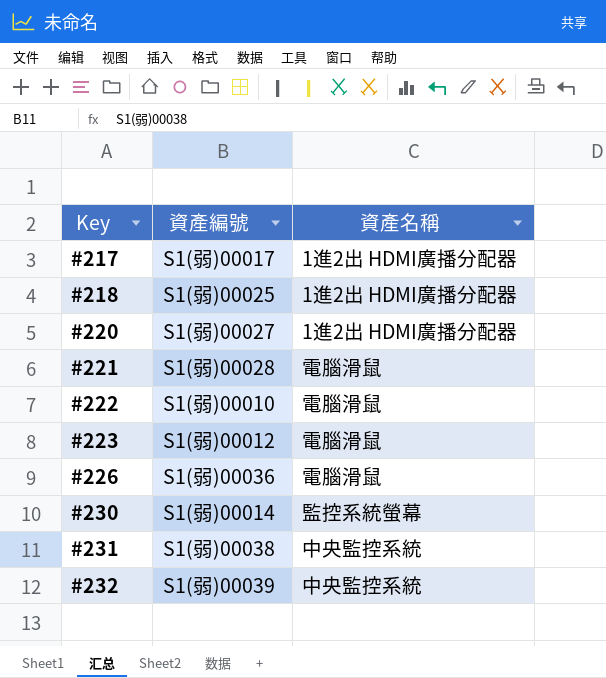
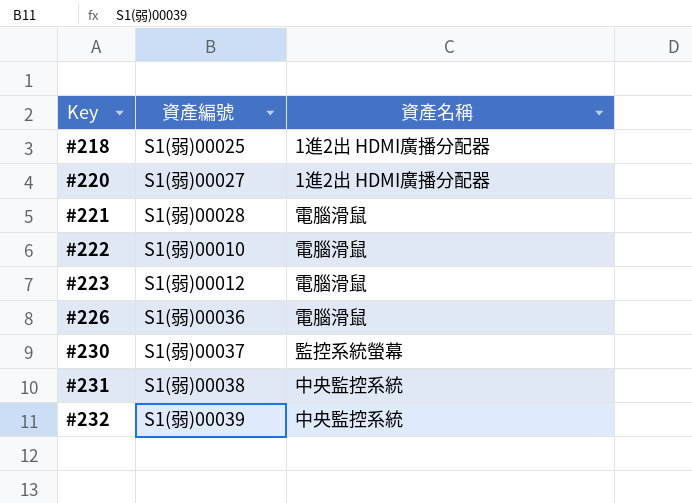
row #217: S1(弱)00017 | 1進2出 HDMI廣播分配器 -> none
#230 | 資產編號: S1(弱)00014 -> S1(弱)00037

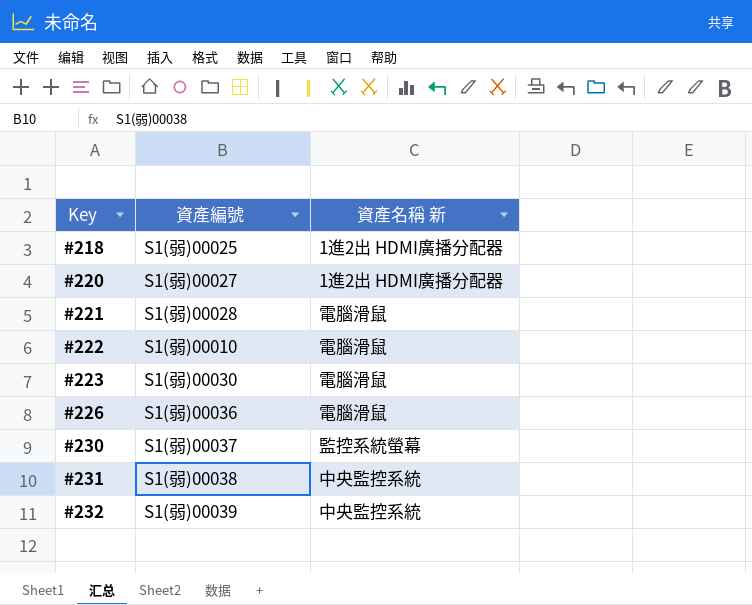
column name: 資產名稱 -> 資產名稱 新
#223 | 資產編號: S1(弱)00012 -> S1(弱)00030

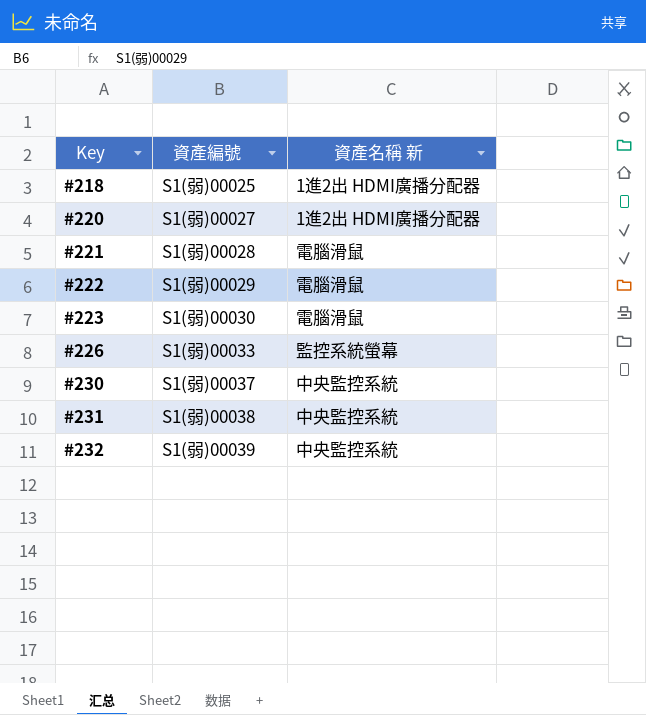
#222 | 資產編號: S1(弱)00010 -> S1(弱)00029
#226 | 資產編號: S1(弱)00036 -> S1(弱)00033
#226 | 資產名稱 新: 電腦滑鼠 -> 監控系統螢幕
#230 | 資產名稱 新: 監控系統螢幕 -> 中央監控系統

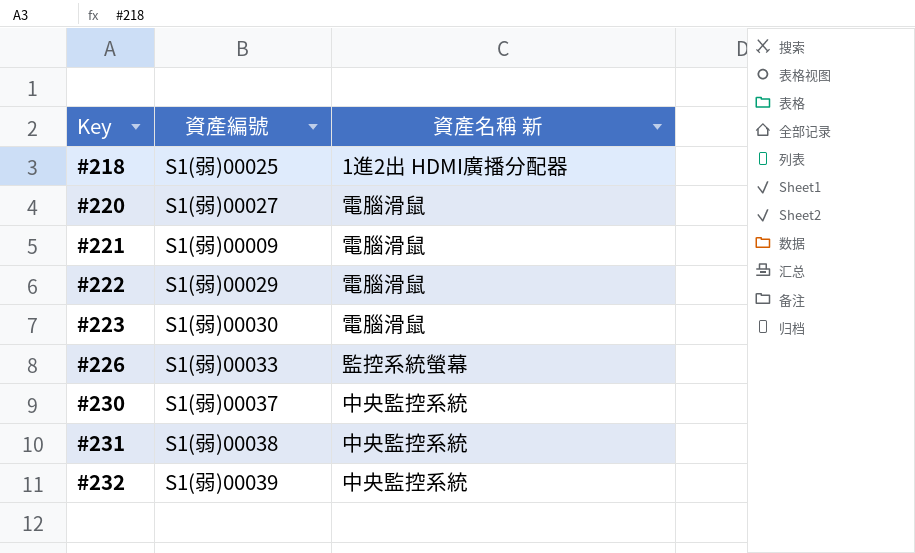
#220 | 資產名稱 新: 1進2出 HDMI廣播分配器 -> 電腦滑鼠
#221 | 資產編號: S1(弱)00028 -> S1(弱)00009

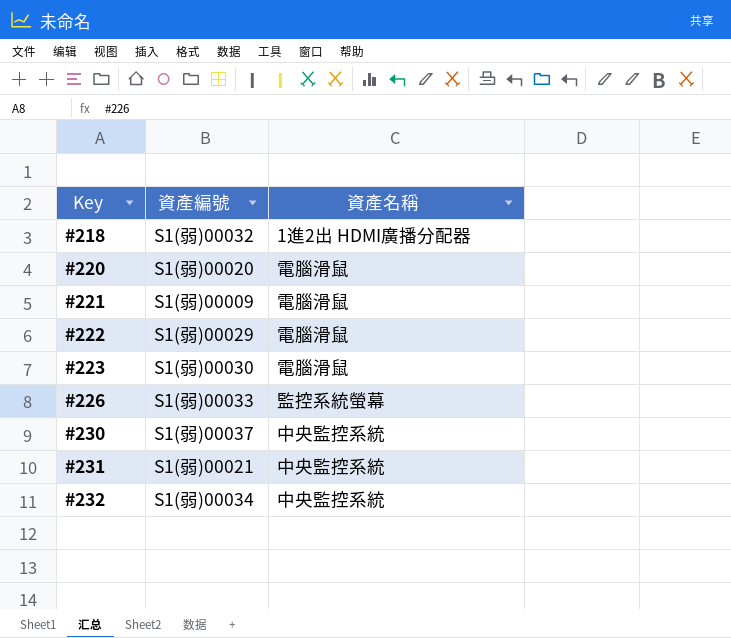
column name: 資產名稱 新 -> 資產名稱
#218 | 資產編號: S1(弱)00025 -> S1(弱)00032
#220 | 資產編號: S1(弱)00027 -> S1(弱)00020
#231 | 資產編號: S1(弱)00038 -> S1(弱)00021
#232 | 資產編號: S1(弱)00039 -> S1(弱)00034

